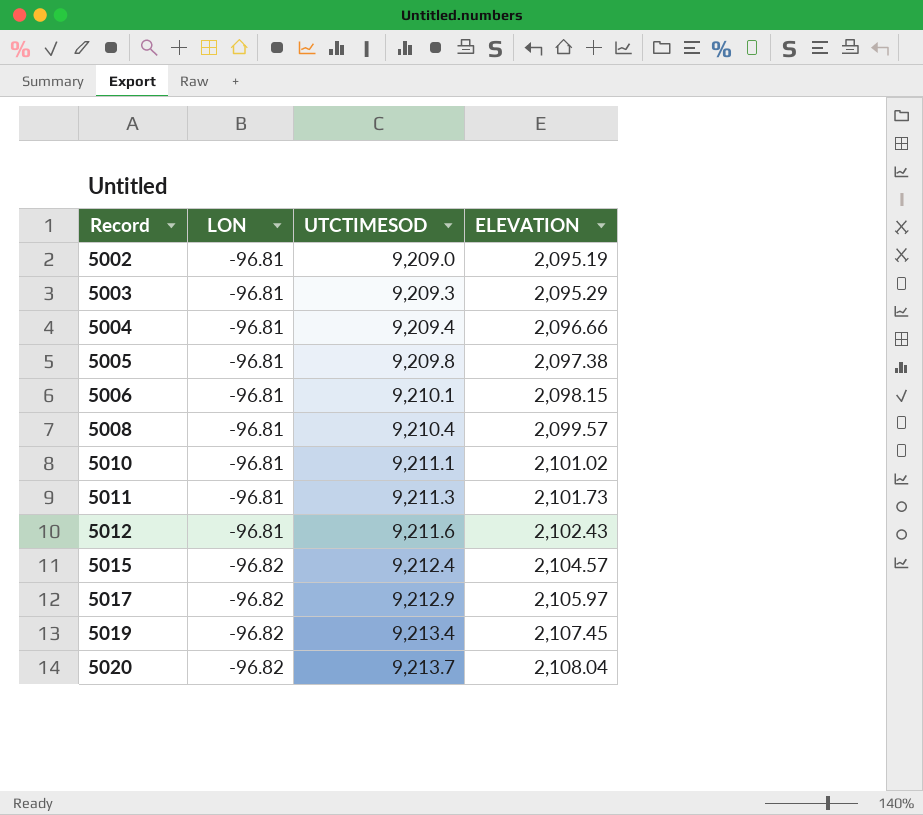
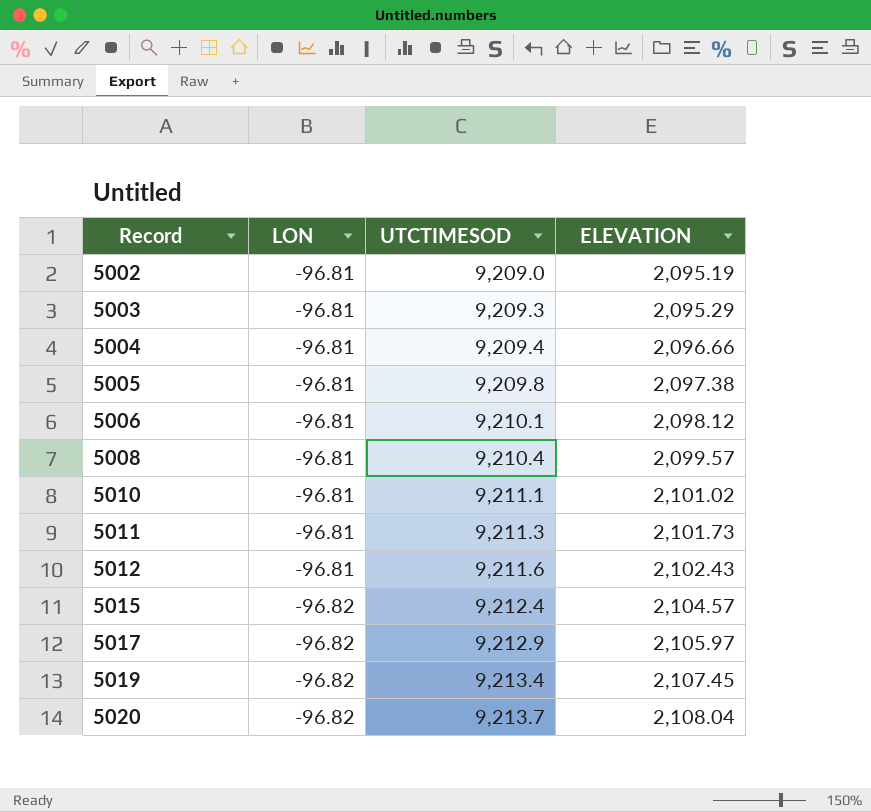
5006 | ELEVATION: 2,098.15 -> 2,098.12

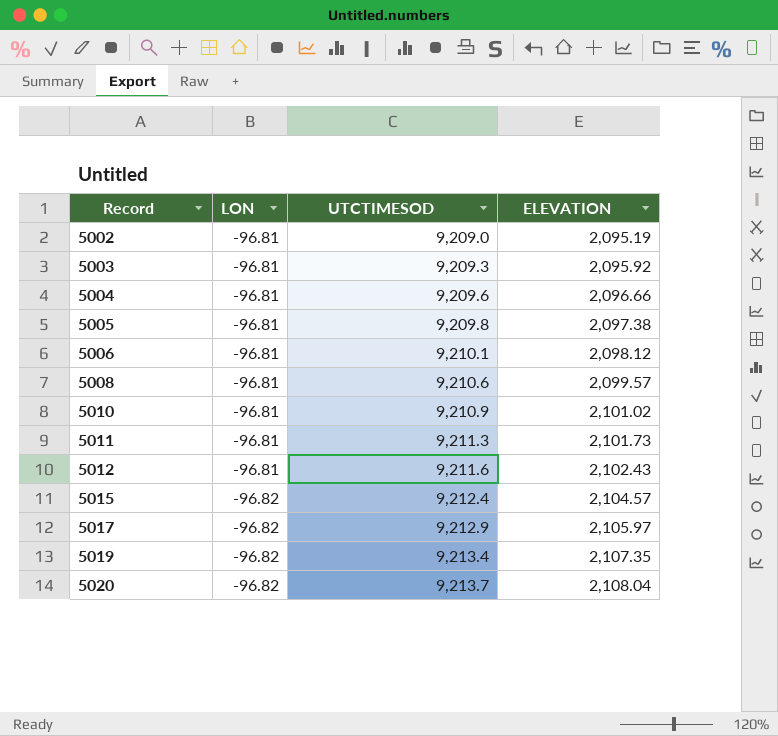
5003 | ELEVATION: 2,095.29 -> 2,095.92
5004 | UTCTIMESOD: 9,209.4 -> 9,209.6
5008 | UTCTIMESOD: 9,210.4 -> 9,210.6
5010 | UTCTIMESOD: 9,211.1 -> 9,210.9
5019 | ELEVATION: 2,107.45 -> 2,107.35

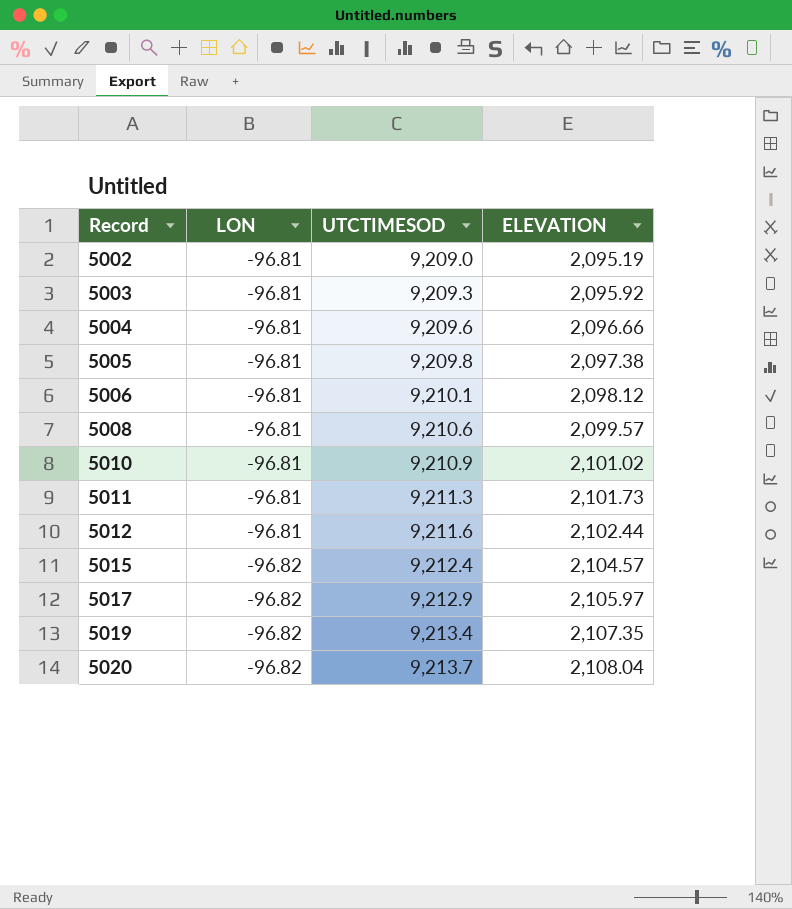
5012 | ELEVATION: 2,102.43 -> 2,102.44

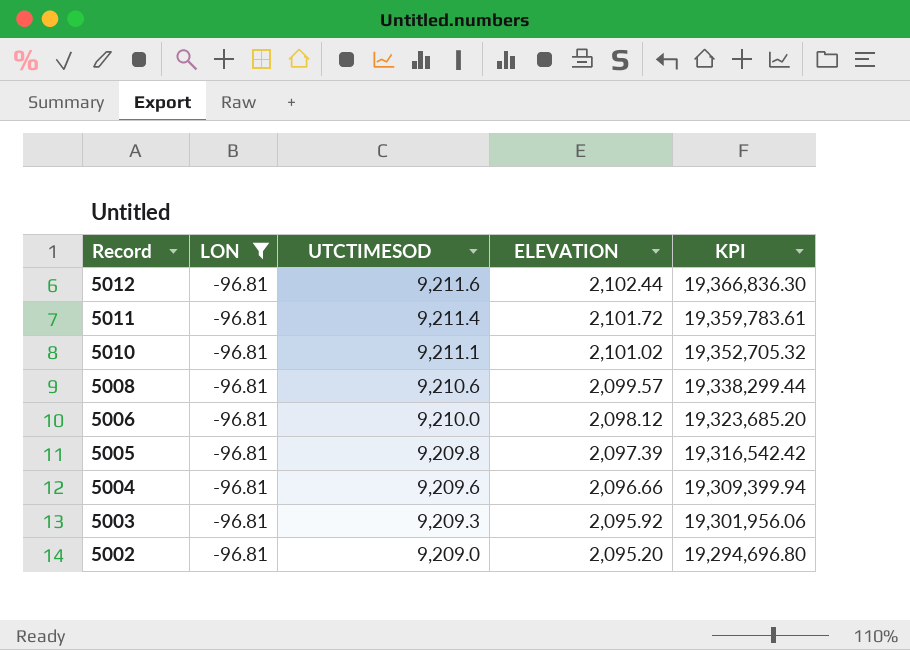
filter: none -> LON = -96.81
row order: Record ascending -> Record descending
column KPI | formula: none -> [UTCTIMESOD] * [ELEVATION]
5011 | UTCTIMESOD: 9,211.3 -> 9,211.4
5011 | ELEVATION: 2,101.73 -> 2,101.72
5010 | UTCTIMESOD: 9,210.9 -> 9,211.1
5006 | UTCTIMESOD: 9,210.1 -> 9,210.0
5005 | ELEVATION: 2,097.38 -> 2,097.39
5002 | ELEVATION: 2,095.19 -> 2,095.20

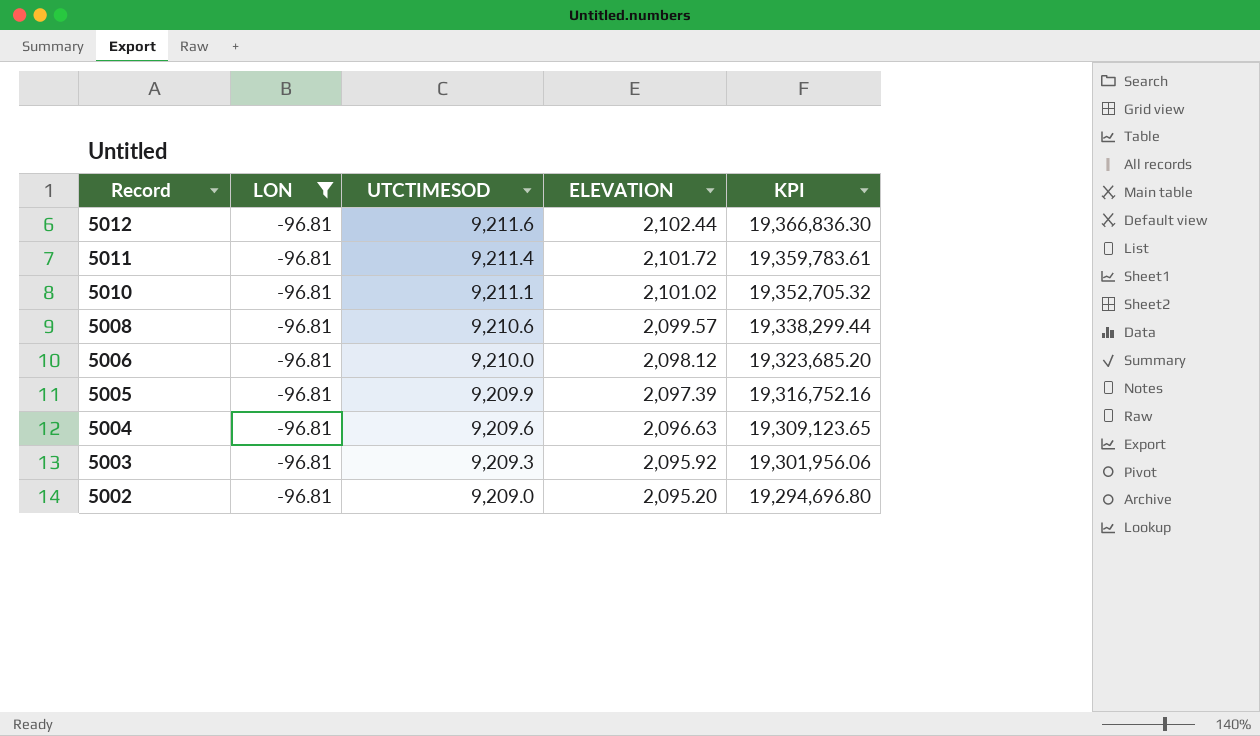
5005 | UTCTIMESOD: 9,209.8 -> 9,209.9
5005 | KPI: 19,316,542.42 -> 19,316,752.16
5004 | ELEVATION: 2,096.66 -> 2,096.63
5004 | KPI: 19,309,399.94 -> 19,309,123.65

